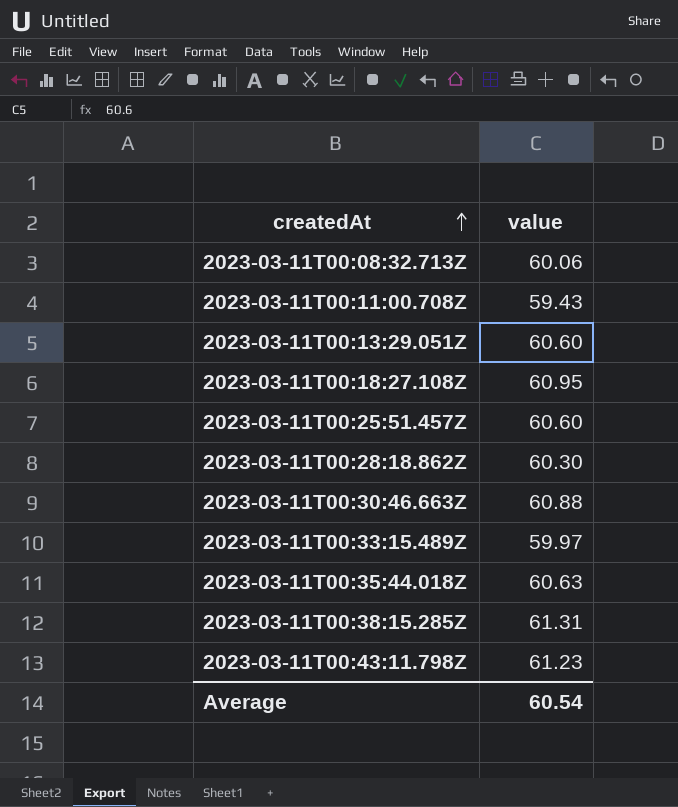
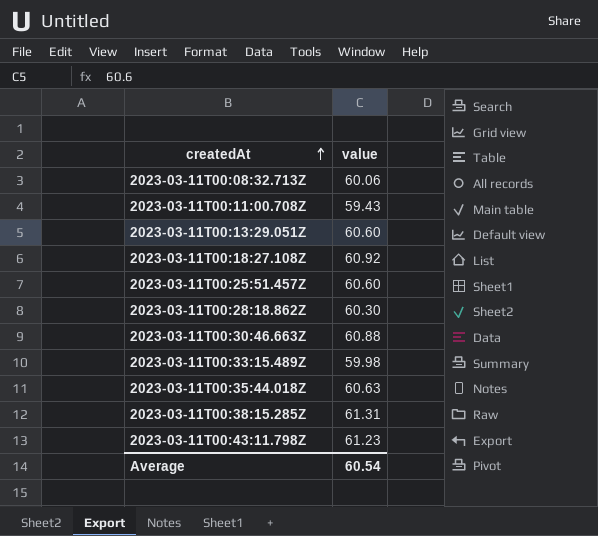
2023-03-11T00:18:27.108Z | value: 60.95 -> 60.92
2023-03-11T00:33:15.489Z | value: 59.97 -> 59.98

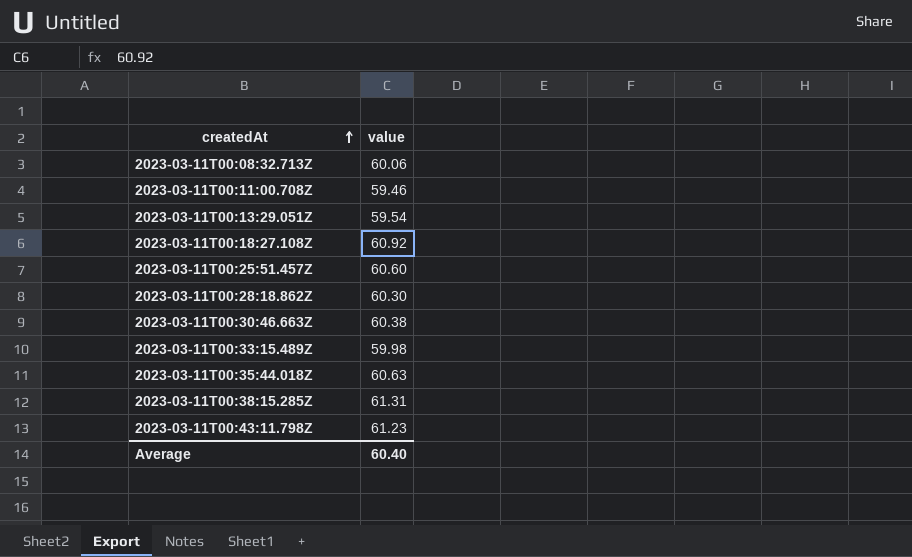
2023-03-11T00:11:00.708Z | value: 59.43 -> 59.46
2023-03-11T00:13:29.051Z | value: 60.60 -> 59.54
2023-03-11T00:30:46.663Z | value: 60.88 -> 60.38
Average | value: 60.54 -> 60.40

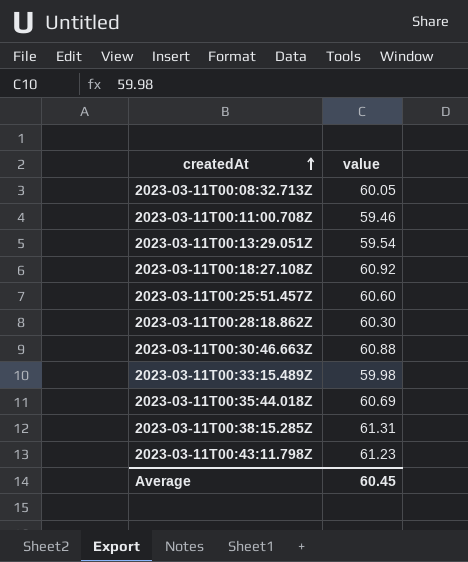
2023-03-11T00:08:32.713Z | value: 60.06 -> 60.05
2023-03-11T00:30:46.663Z | value: 60.38 -> 60.88
2023-03-11T00:35:44.018Z | value: 60.63 -> 60.69
Average | value: 60.40 -> 60.45

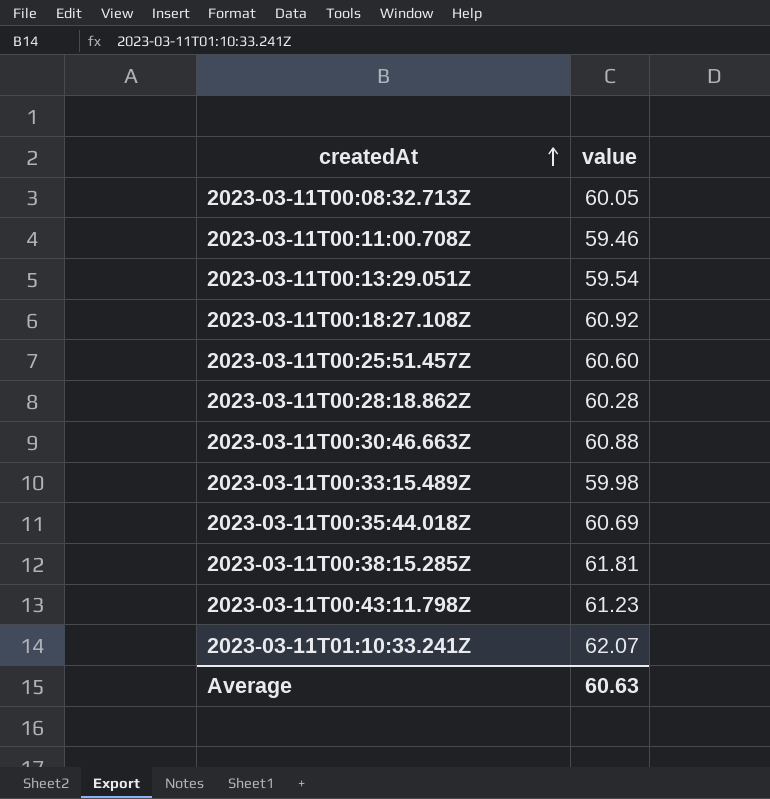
2023-03-11T00:28:18.862Z | value: 60.30 -> 60.28
2023-03-11T00:38:15.285Z | value: 61.31 -> 61.81
row 2023-03-11T01:10:33.241Z: none -> 62.07
Average | value: 60.45 -> 60.63

